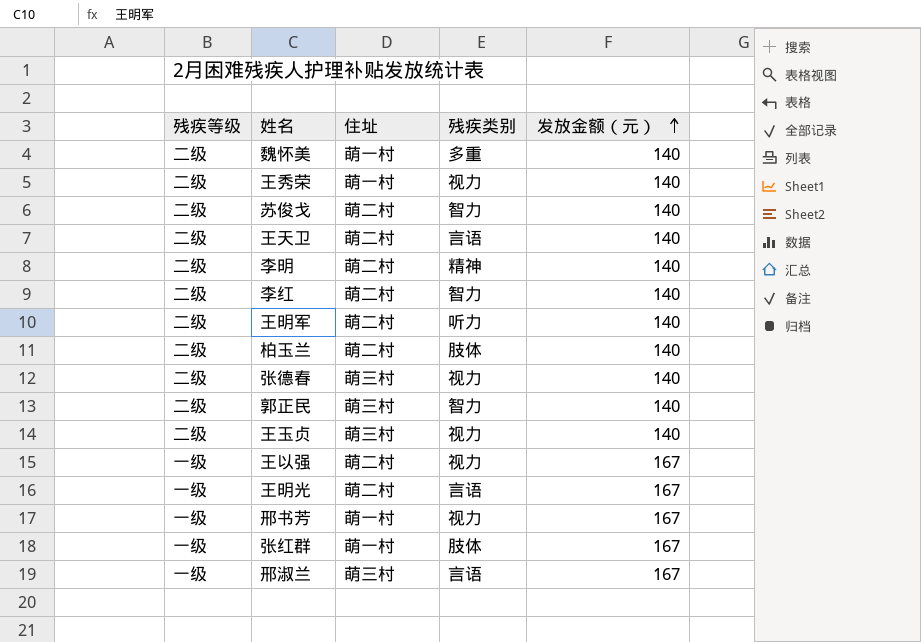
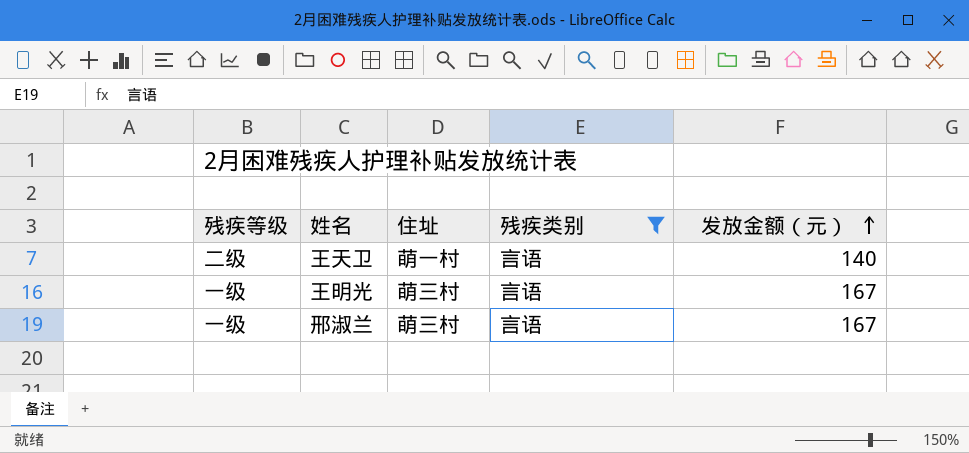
filter: none -> 残疾类别 = 言语
王天卫 | 住址: 萌二村 -> 萌一村
王明光 | 住址: 萌二村 -> 萌三村

